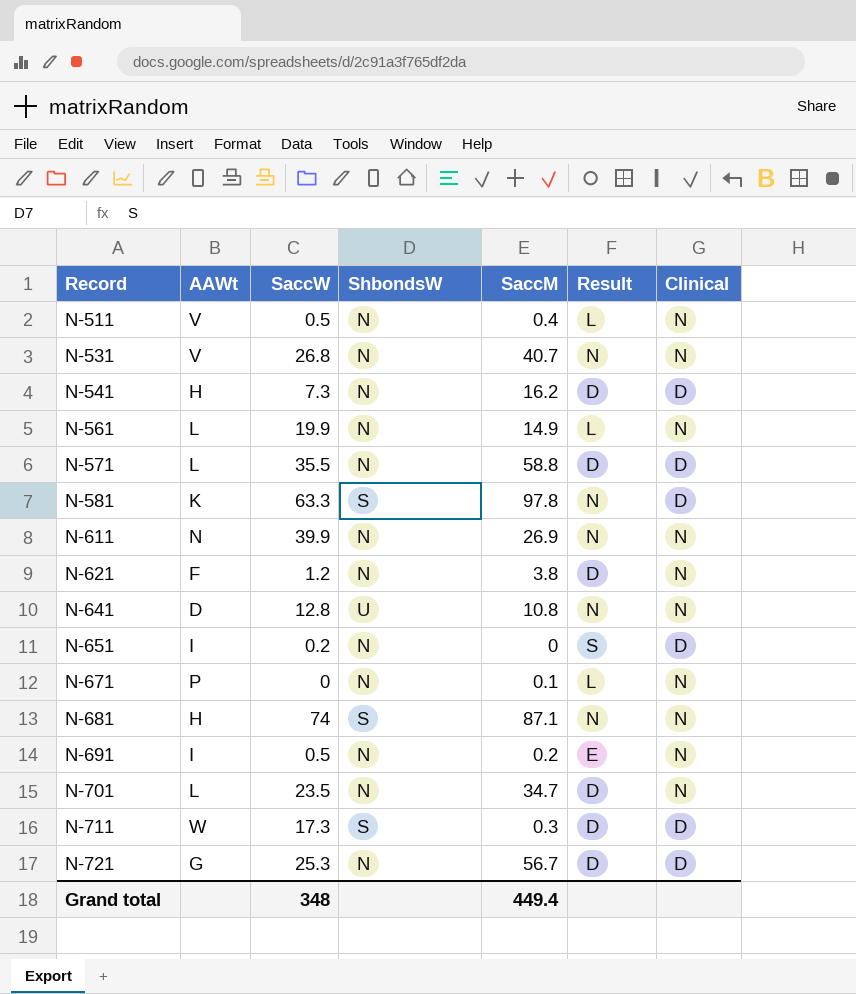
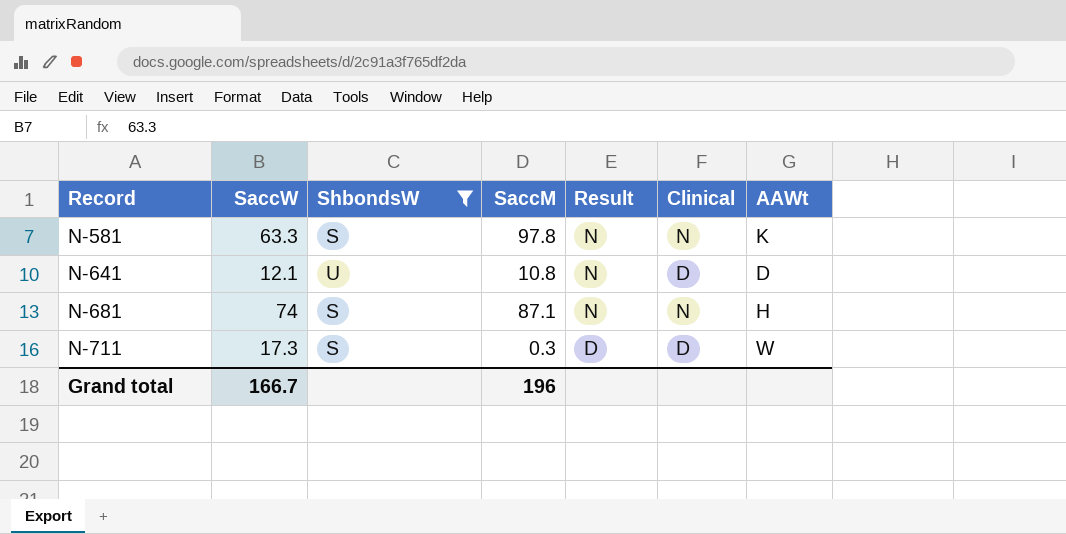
filter: none -> ShbondsW != N
column AAWt | position: 2 -> 7
N-581 | Clinical: D -> N
N-641 | SaccW: 12.8 -> 12.1
N-641 | Clinical: N -> D
Grand total | SaccW: 348 -> 166.7
Grand total | SaccM: 449.4 -> 196

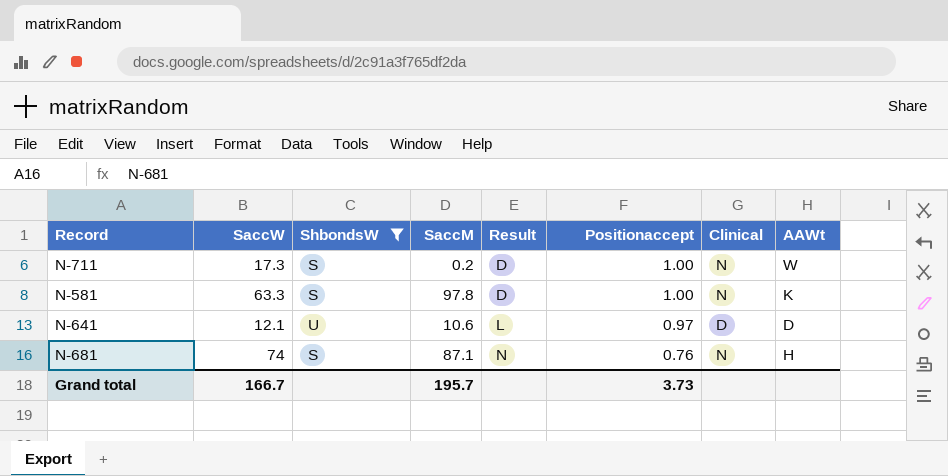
row order: Record ascending -> Result ascending
column Positionaccept | position: none -> 6
N-711 | SaccM: 0.3 -> 0.2
N-711 | Clinical: D -> N
N-581 | Result: N -> D
N-641 | SaccM: 10.8 -> 10.6
N-641 | Result: N -> L
Grand total | SaccM: 196 -> 195.7

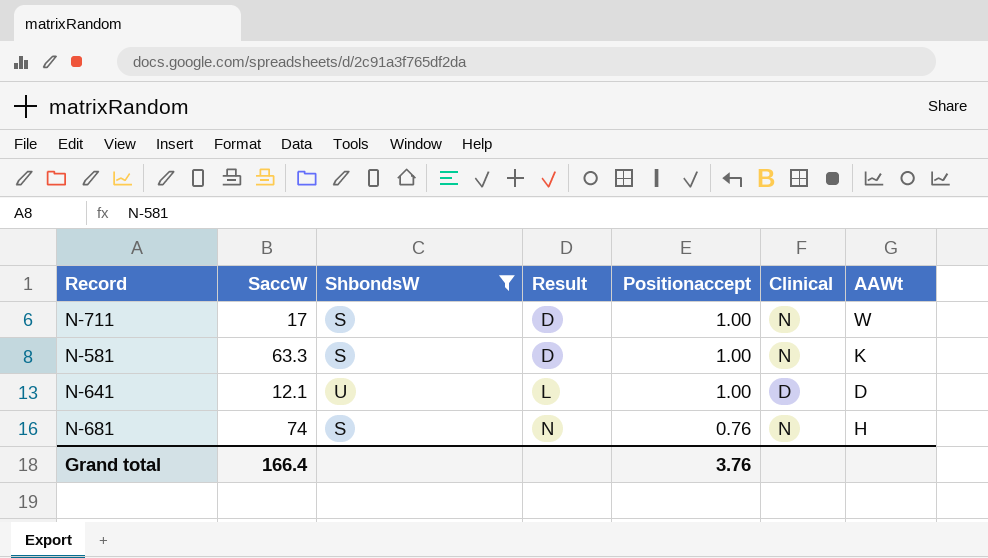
column SaccM | position: 4 -> none
N-711 | SaccW: 17.3 -> 17
N-641 | Positionaccept: 0.97 -> 1.00
Grand total | SaccW: 166.7 -> 166.4
Grand total | Positionaccept: 3.73 -> 3.76

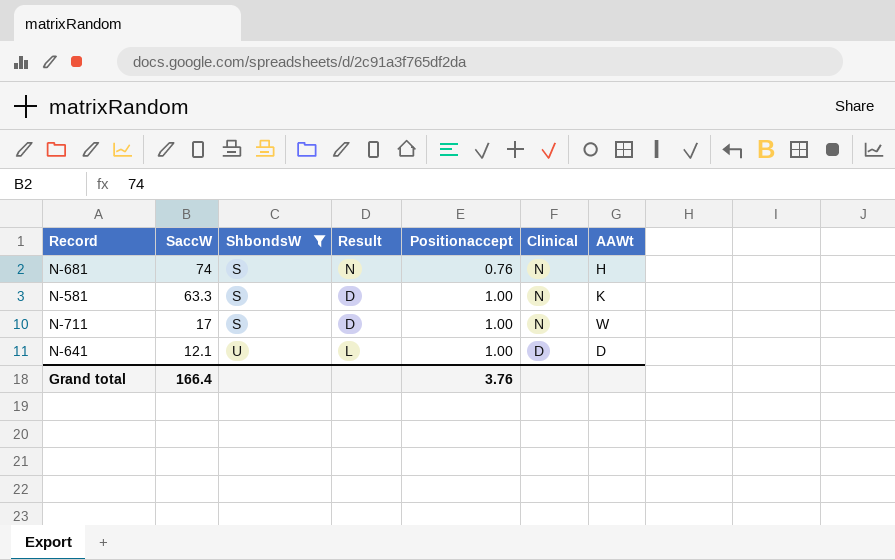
row order: Result ascending -> SaccW descending

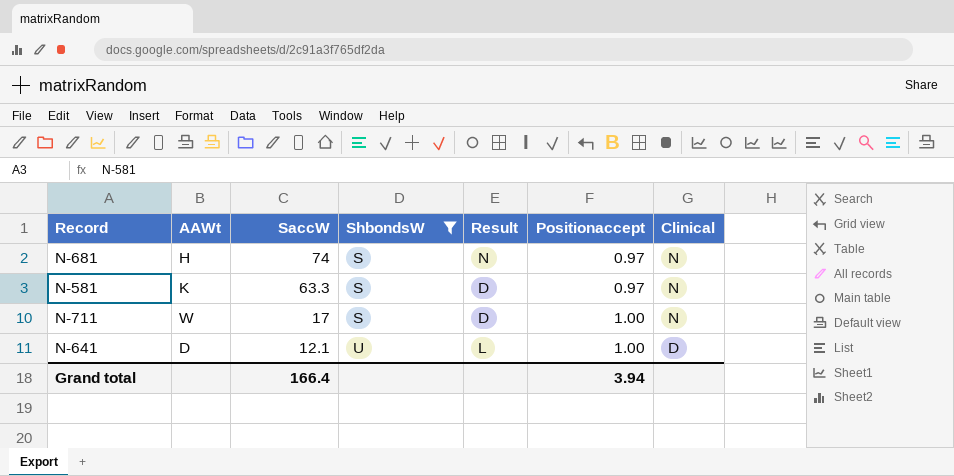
column AAWt | position: 7 -> 2
N-681 | Positionaccept: 0.76 -> 0.97
N-581 | Positionaccept: 1.00 -> 0.97
Grand total | Positionaccept: 3.76 -> 3.94

